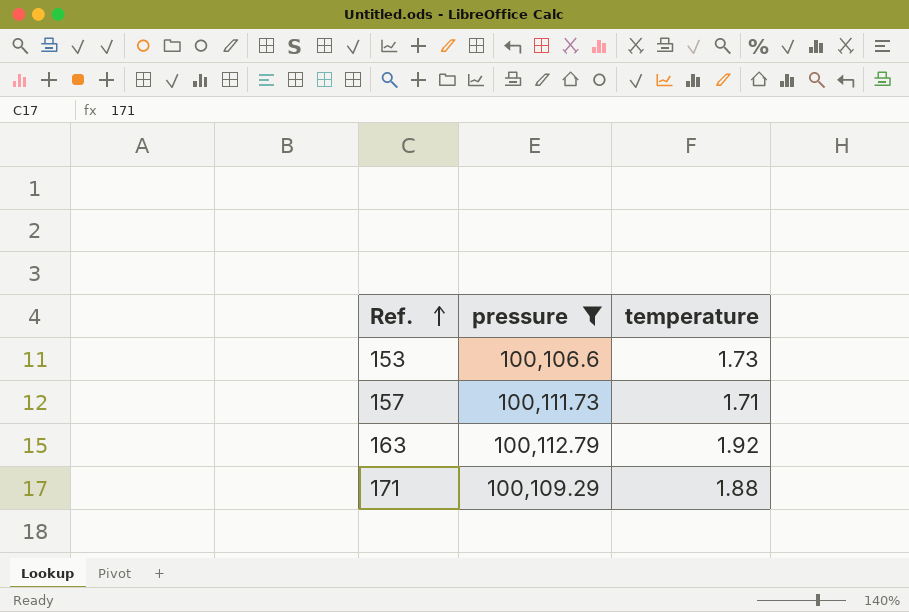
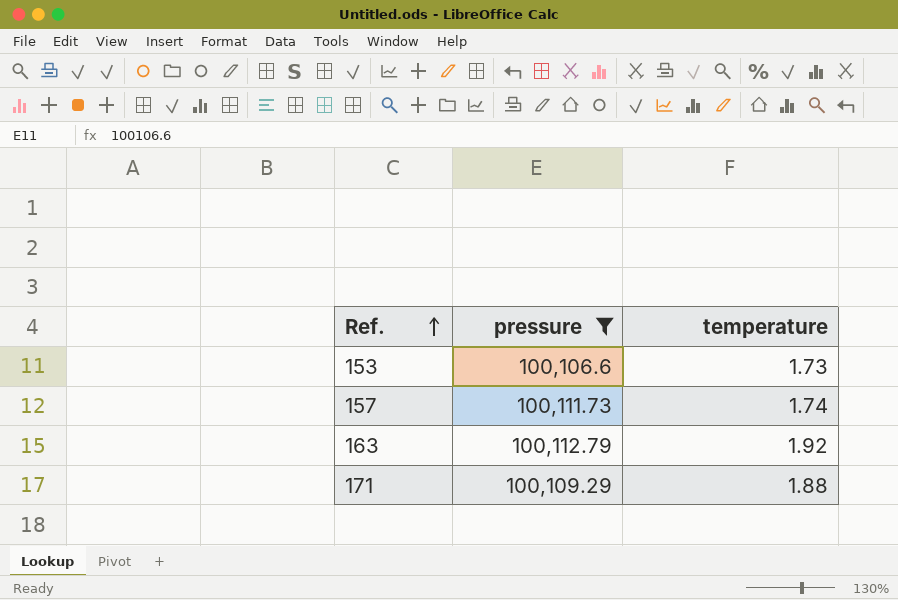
157 | temperature: 1.71 -> 1.74

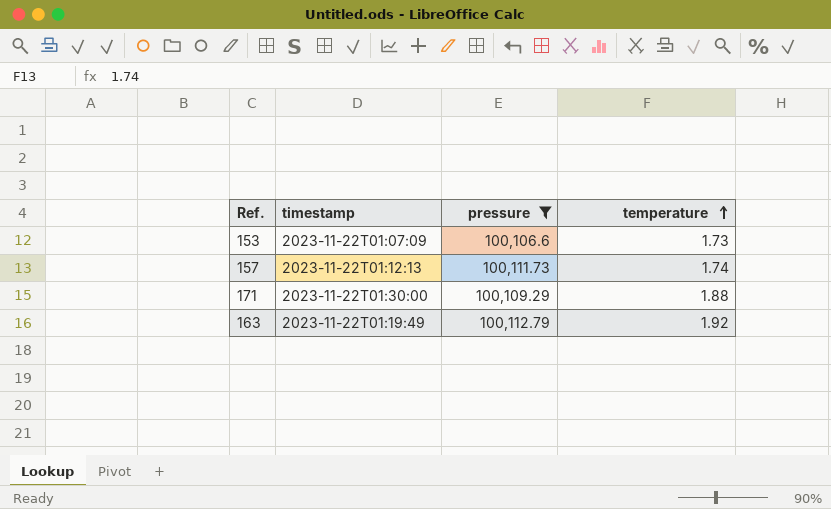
row order: Ref. ascending -> temperature ascending
column timestamp | position: none -> 2

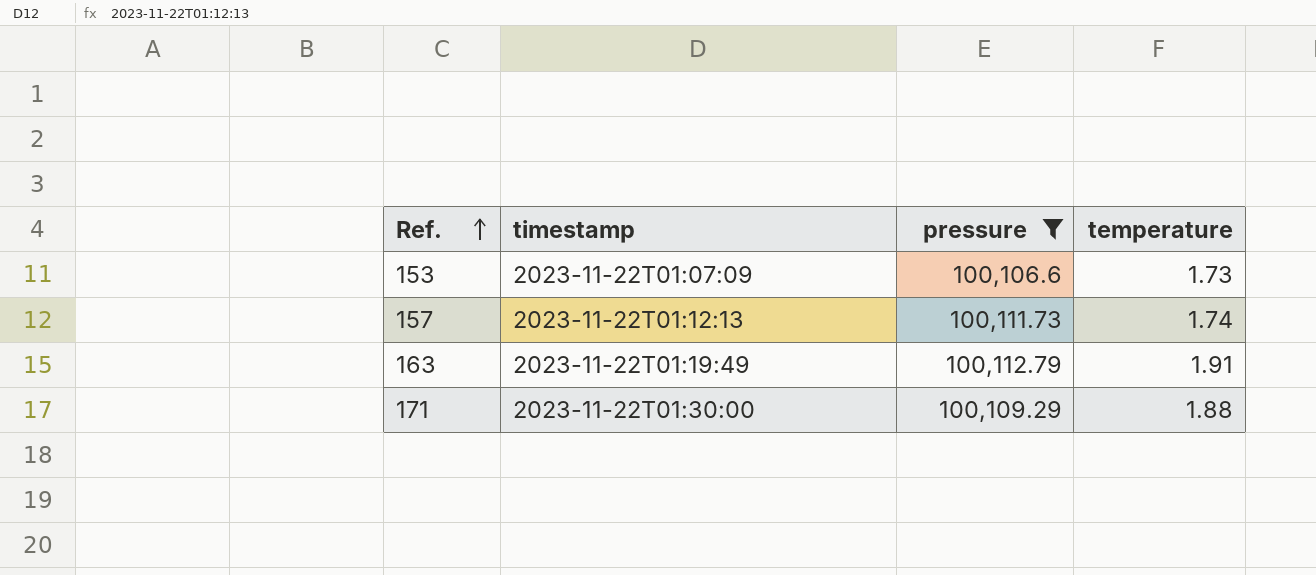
row order: temperature ascending -> Ref. ascending
163 | temperature: 1.92 -> 1.91

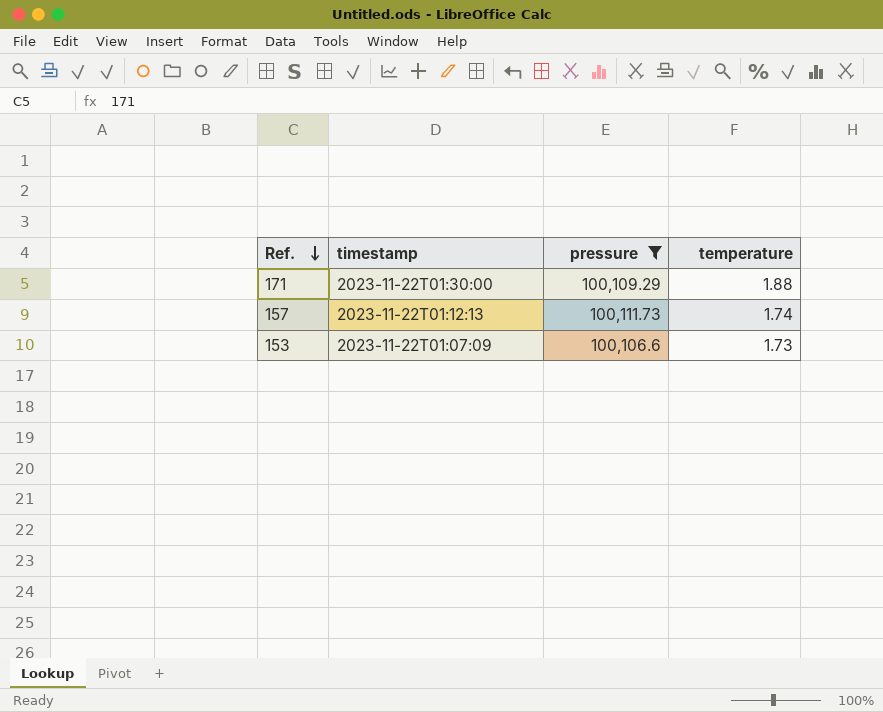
row order: Ref. ascending -> Ref. descending
row 163: 2023-11-22T01:19:49 | 100,112.79 | 1.91 -> none

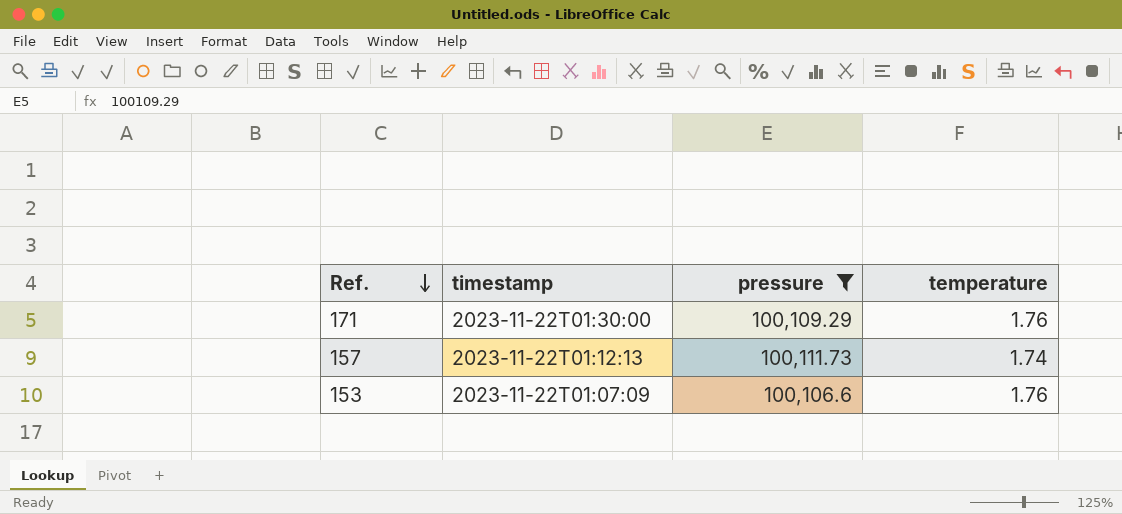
171 | temperature: 1.88 -> 1.76
153 | temperature: 1.73 -> 1.76

